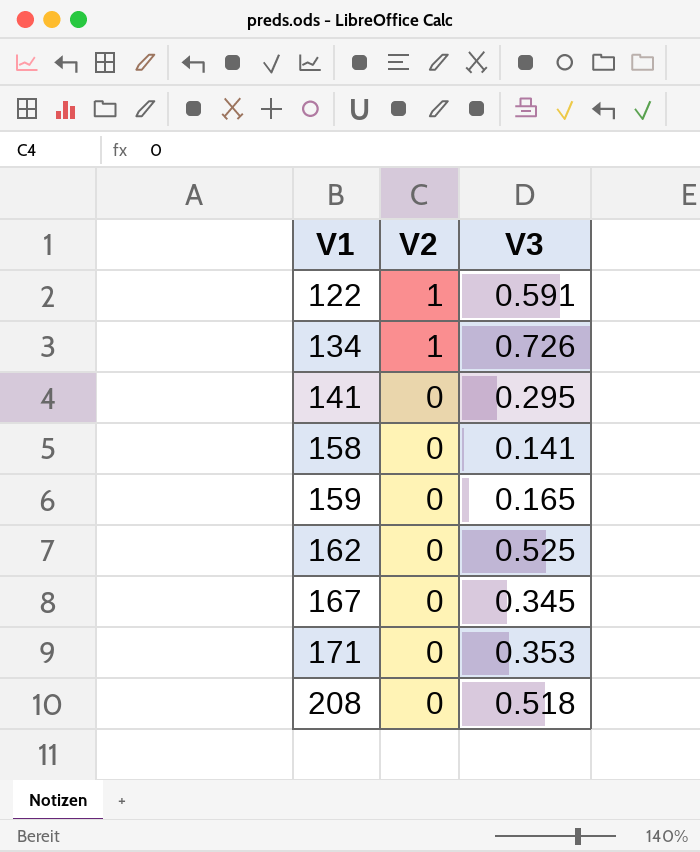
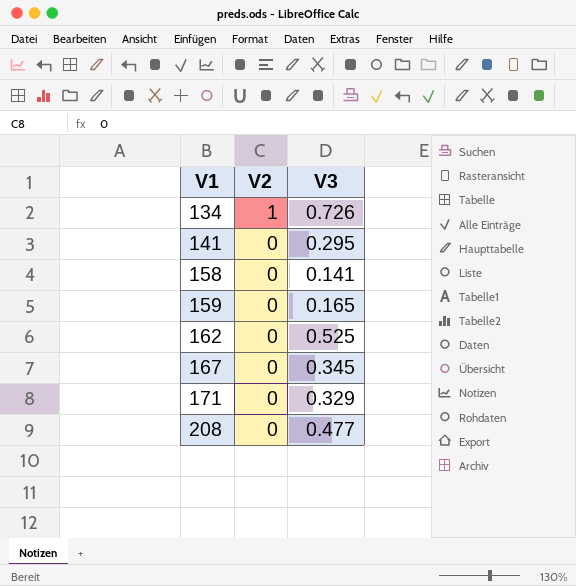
row 122: 1 | 0.591 -> none
171 | V3: 0.353 -> 0.329
208 | V3: 0.518 -> 0.477

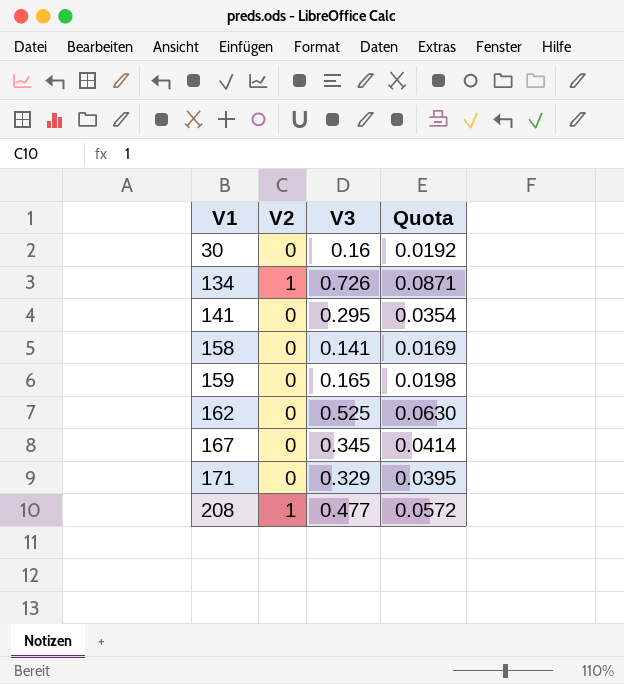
column Quota | formula: none -> [V3] * 0.12
row 30: none -> 0 | 0.16 | 0.0192
208 | V2: 0 -> 1

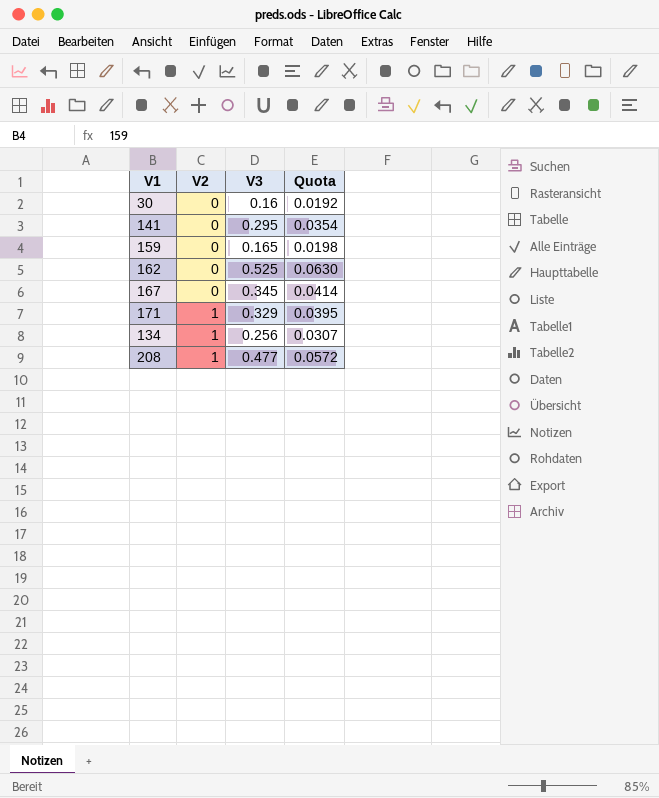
row order: V1 ascending -> V2 ascending
row 158: 0 | 0.141 | 0.0169 -> none
171 | V2: 0 -> 1
134 | V3: 0.726 -> 0.256
134 | Quota: 0.0871 -> 0.0307

